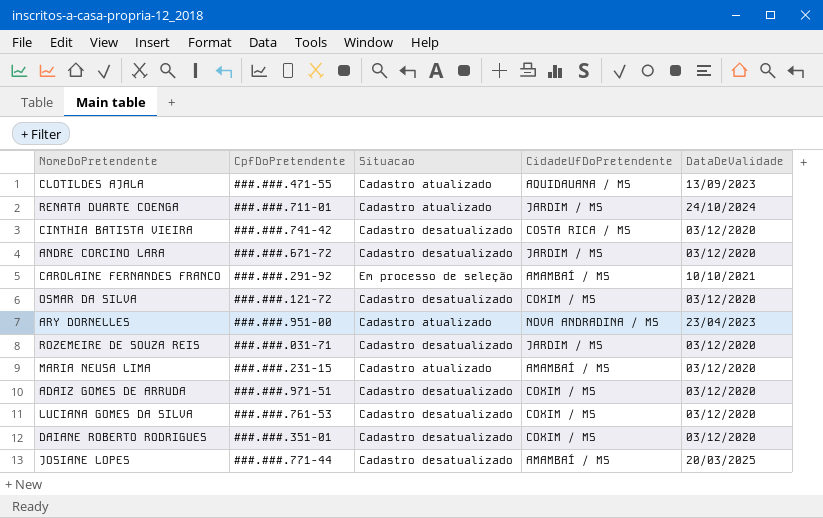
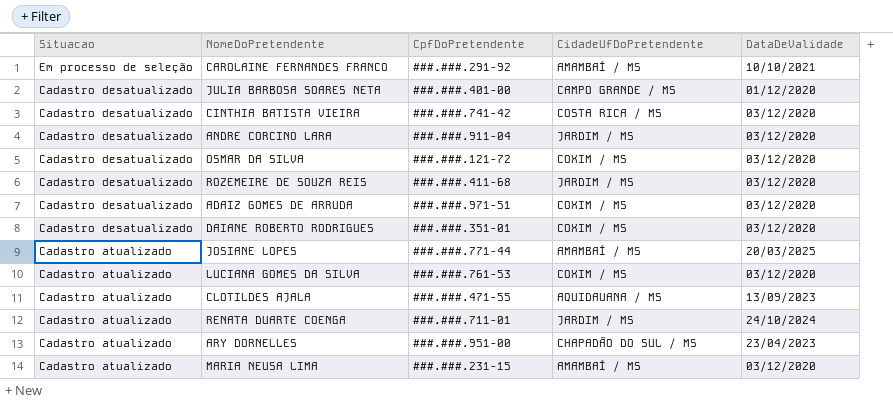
row order: none -> Situacao descending
column Situacao | position: 3 -> 1
row JULIA BARBOSA SOARES NETA: none -> Cadastro desatualizado | ###.###.401-00 | CAMPO GRANDE / MS | 01/12/2020
ANDRE CORCINO LARA | CpfDoPretendente: ###.###.671-72 -> ###.###.911-04
ROZEMEIRE DE SOUZA REIS | CpfDoPretendente: ###.###.031-71 -> ###.###.411-68
JOSIANE LOPES | Situacao: Cadastro desatualizado -> Cadastro atualizado
LUCIANA GOMES DA SILVA | Situacao: Cadastro desatualizado -> Cadastro atualizado
ARY DORNELLES | CidadeUfDoPretendente: NOVA ANDRADINA / MS -> CHAPADÃO DO SUL / MS

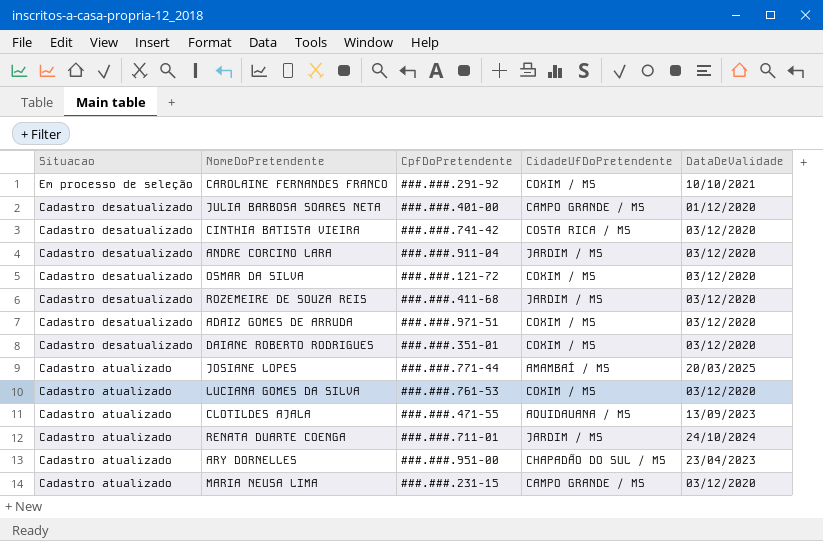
CAROLAINE FERNANDES FRANCO | CidadeUfDoPretendente: AMAMBAÍ / MS -> COXIM / MS
MARIA NEUSA LIMA | CidadeUfDoPretendente: AMAMBAÍ / MS -> CAMPO GRANDE / MS

